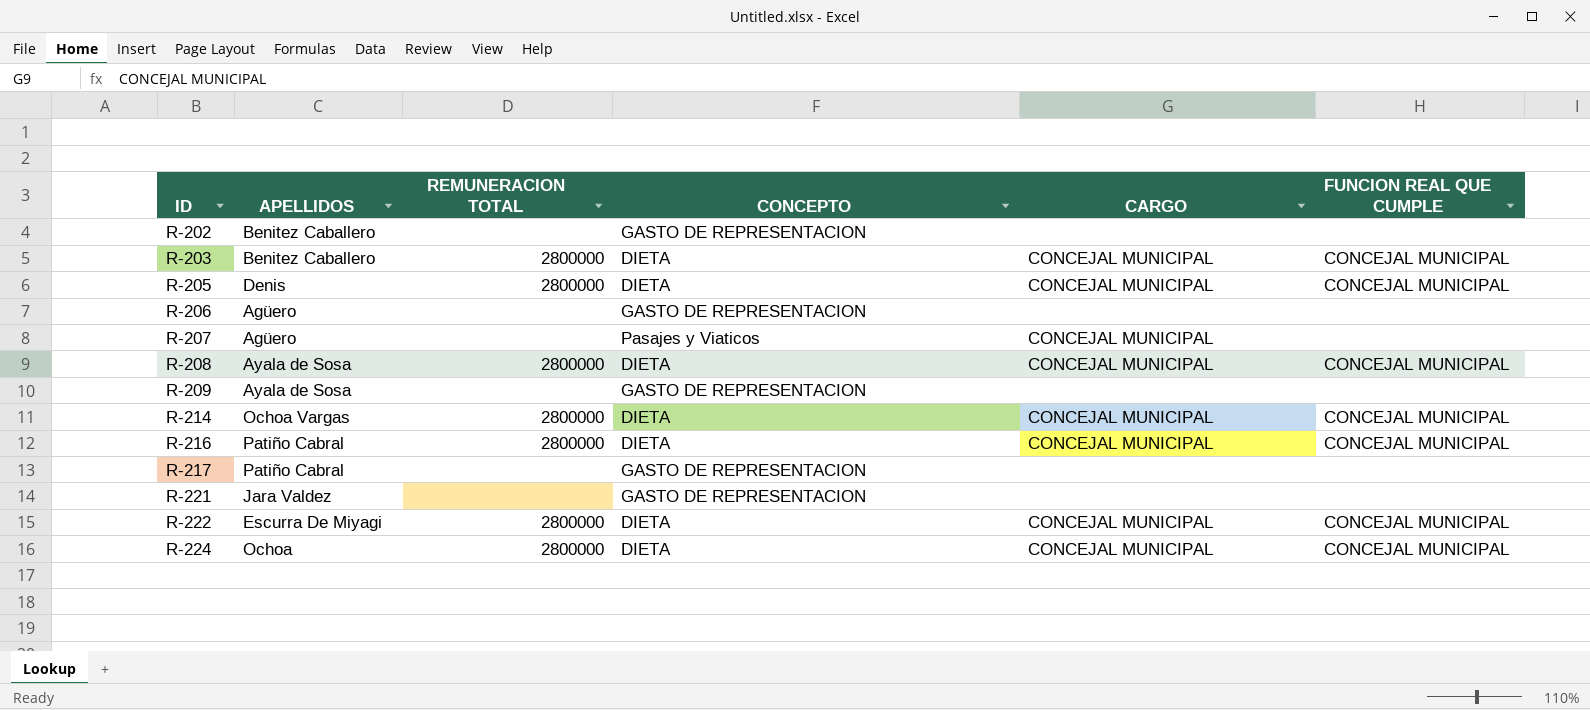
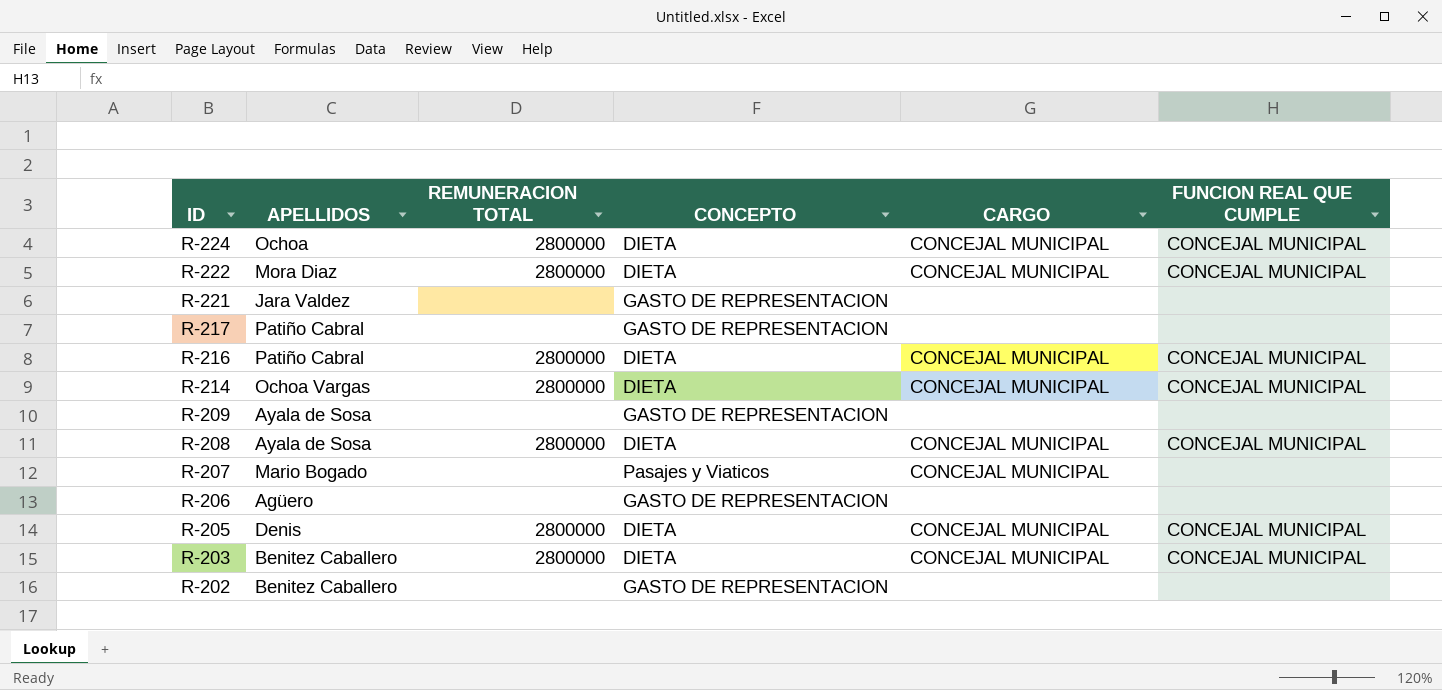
row order: ID ascending -> ID descending
R-222 | APELLIDOS: Escurra De Miyagi -> Mora Diaz
R-207 | APELLIDOS: Agüero -> Mario Bogado

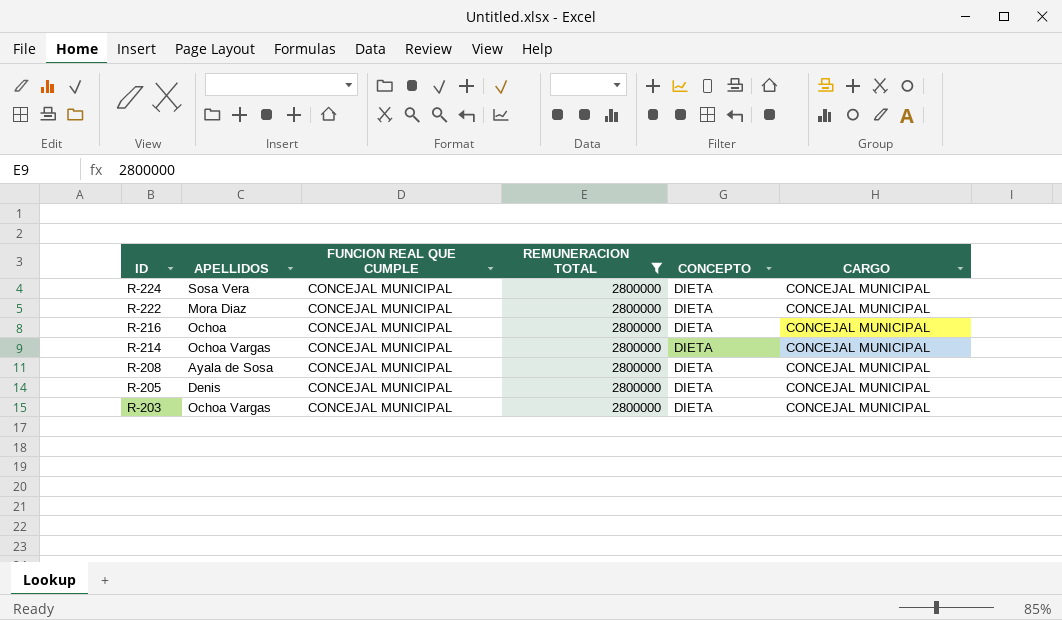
filter: none -> REMUNERACION TOTAL = 2800000
column FUNCION REAL QUE CUMPLE | position: 6 -> 3
R-224 | APELLIDOS: Ochoa -> Sosa Vera
R-216 | APELLIDOS: Patiño Cabral -> Ochoa
R-203 | APELLIDOS: Benitez Caballero -> Ochoa Vargas

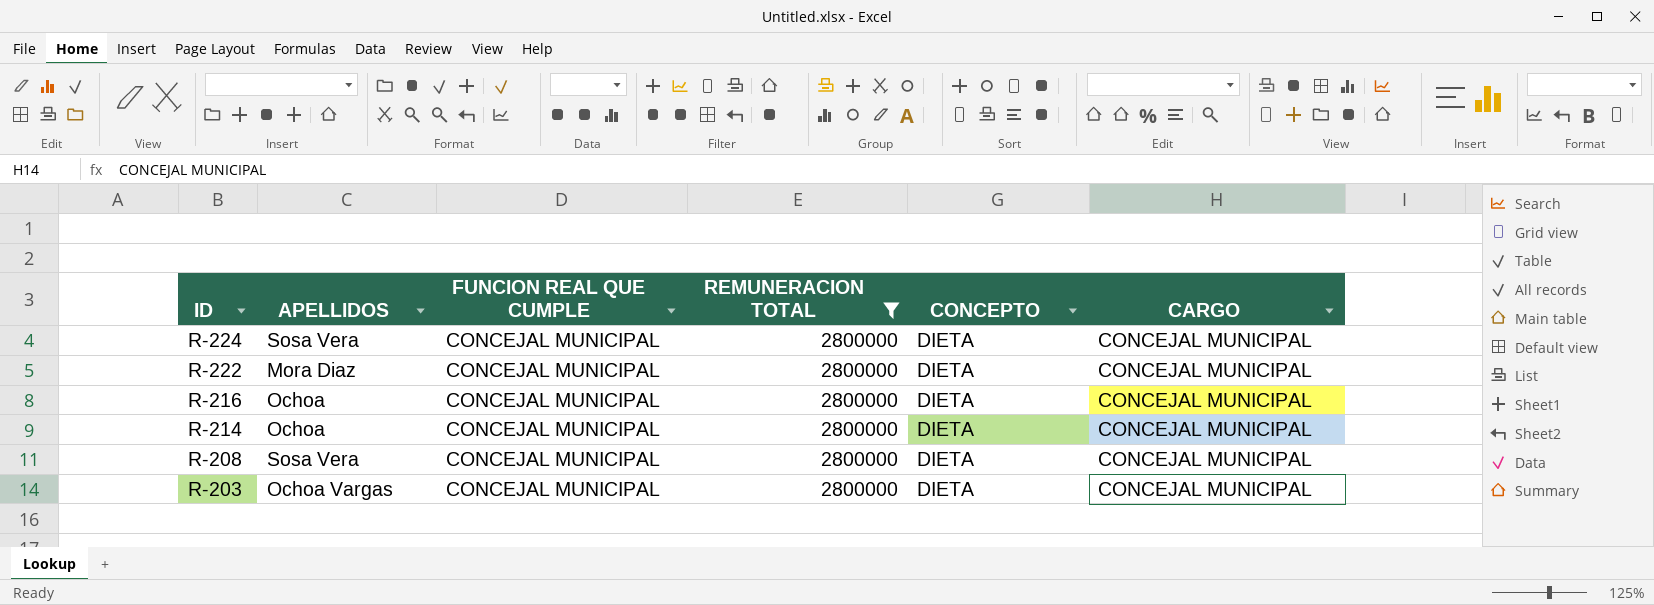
row R-205: Denis | CONCEJAL MUNICIPAL | 2800000 | DIETA | CONCEJAL MUNICIPAL -> none
R-214 | APELLIDOS: Ochoa Vargas -> Ochoa
R-208 | APELLIDOS: Ayala de Sosa -> Sosa Vera

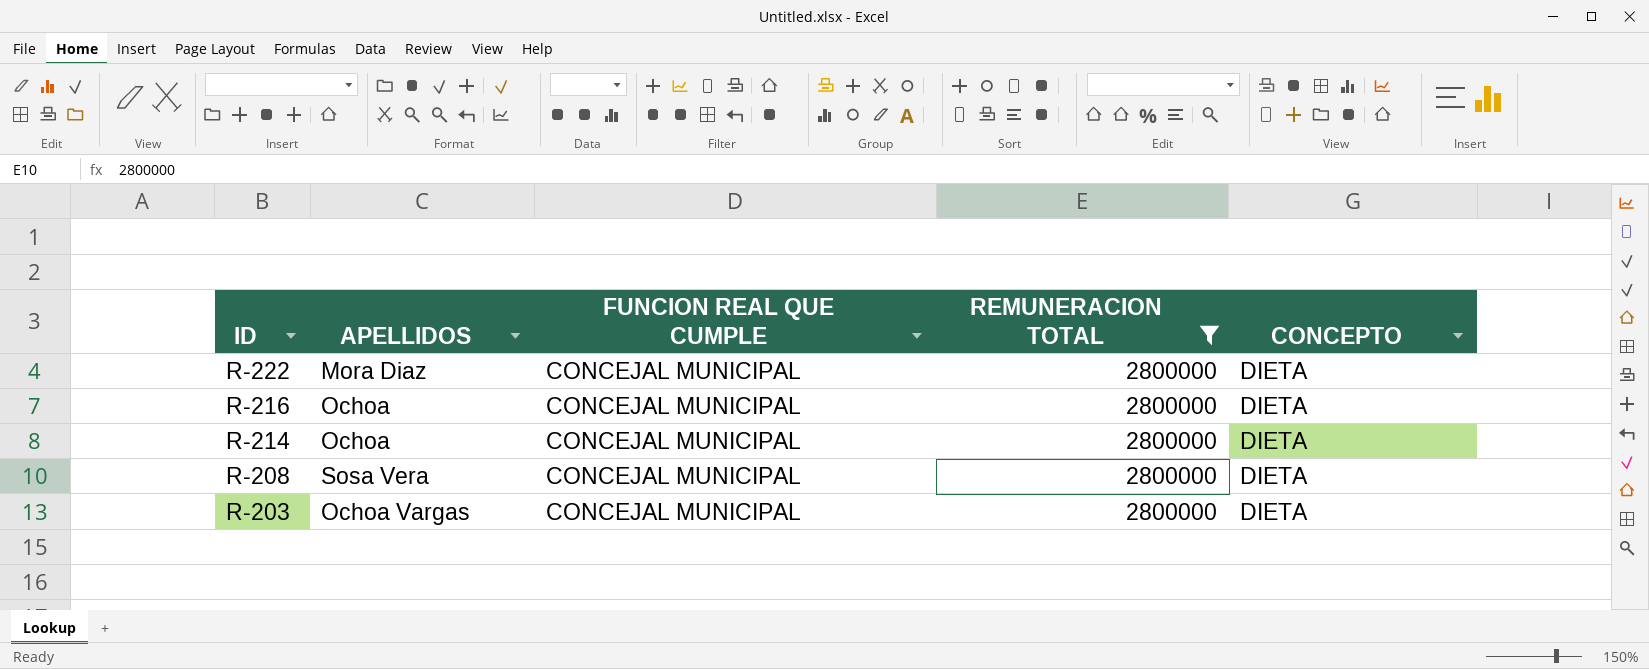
column CARGO | position: 6 -> none
row R-224: Sosa Vera | CONCEJAL MUNICIPAL | 2800000 | DIETA | CONCEJAL MUNICIPAL -> none

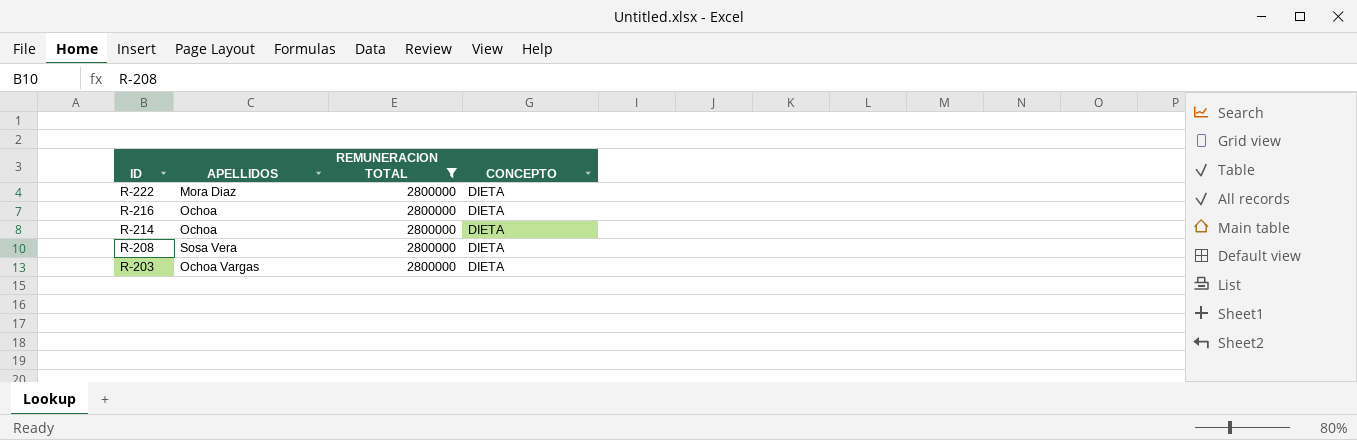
column FUNCION REAL QUE CUMPLE | position: 3 -> none

